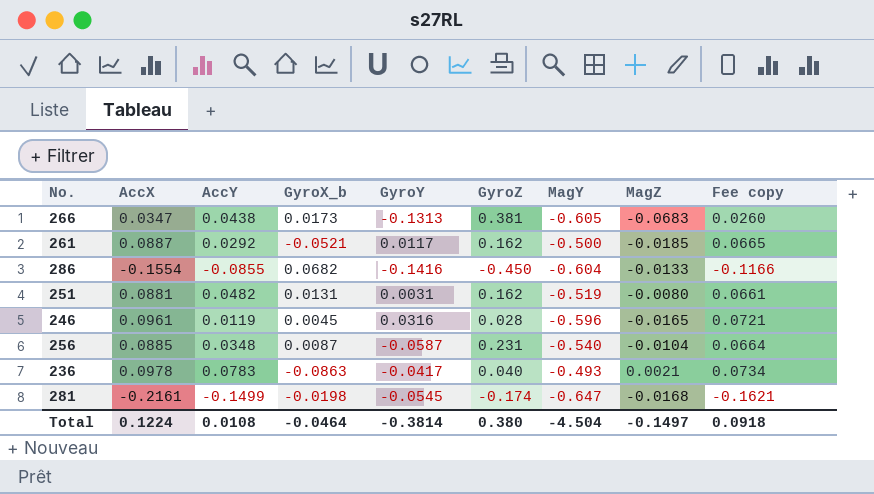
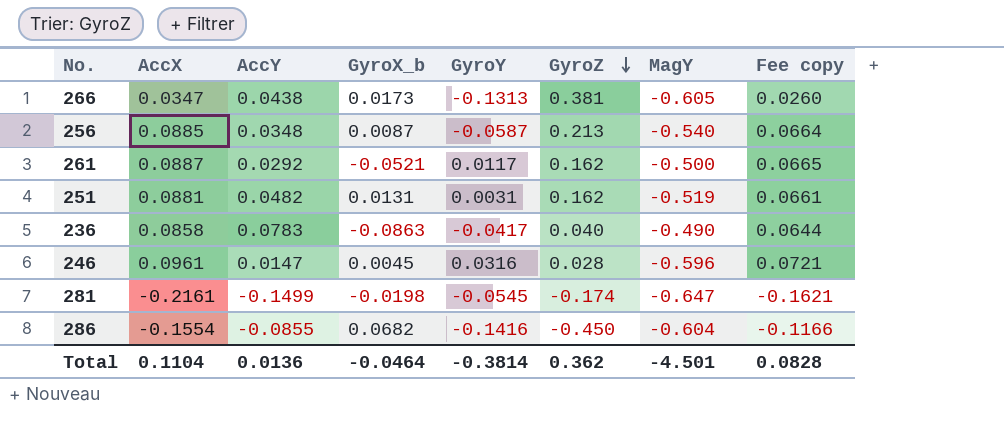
row order: none -> GyroZ descending
column MagZ | position: 8 -> none
256 | GyroZ: 0.231 -> 0.213
236 | AccX: 0.0978 -> 0.0858
236 | MagY: -0.493 -> -0.490
236 | Fee copy: 0.0734 -> 0.0644
246 | AccY: 0.0119 -> 0.0147
Total | AccX: 0.1224 -> 0.1104
Total | AccY: 0.0108 -> 0.0136
Total | GyroZ: 0.380 -> 0.362
Total | MagY: -4.504 -> -4.501
Total | Fee copy: 0.0918 -> 0.0828

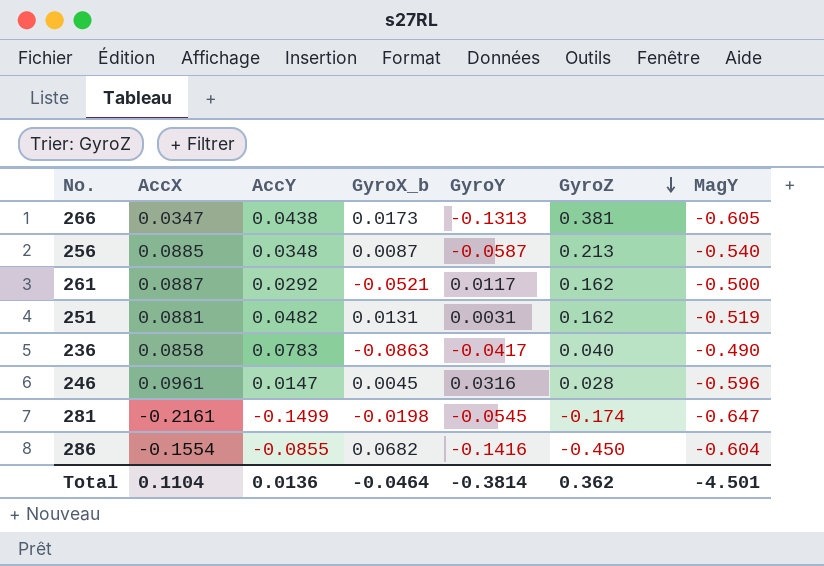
column Fee copy | formula: [AccX] * 0.75 -> none

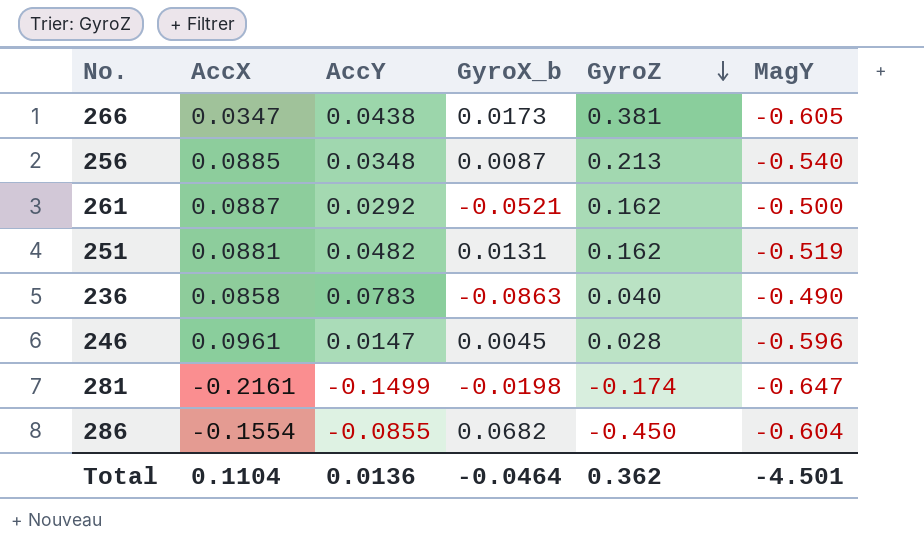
column GyroY | position: 5 -> none

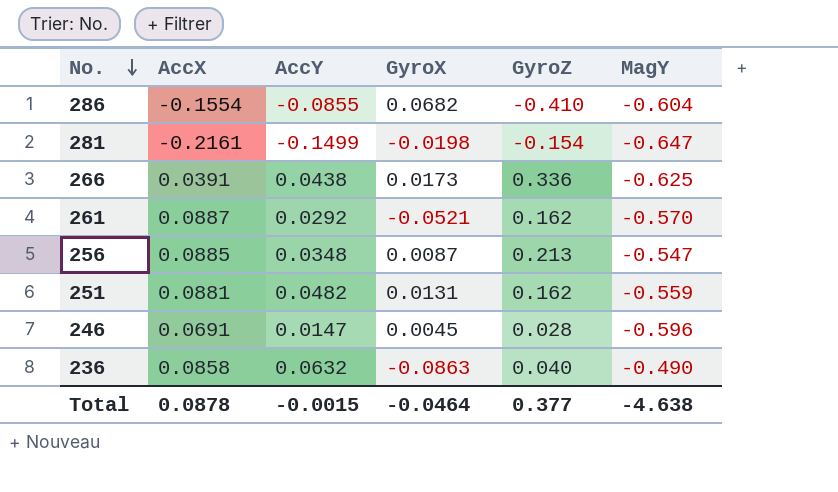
row order: GyroZ descending -> No. descending
column name: GyroX_b -> GyroX
286 | GyroZ: -0.450 -> -0.410
281 | GyroZ: -0.174 -> -0.154
266 | AccX: 0.0347 -> 0.0391
266 | GyroZ: 0.381 -> 0.336
266 | MagY: -0.605 -> -0.625
261 | MagY: -0.500 -> -0.570
256 | MagY: -0.540 -> -0.547
251 | MagY: -0.519 -> -0.559
246 | AccX: 0.0961 -> 0.0691
236 | AccY: 0.0783 -> 0.0632
Total | AccX: 0.1104 -> 0.0878
Total | AccY: 0.0136 -> -0.0015
Total | GyroZ: 0.362 -> 0.377
Total | MagY: -4.501 -> -4.638

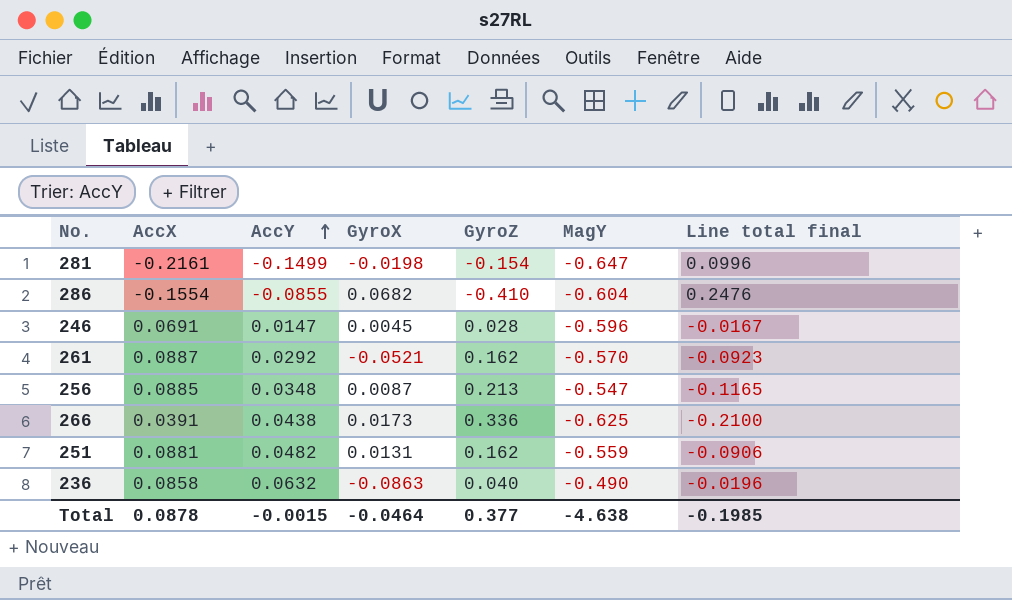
row order: No. descending -> AccY ascending
column Line total final | formula: none -> [GyroZ] * [MagY]

